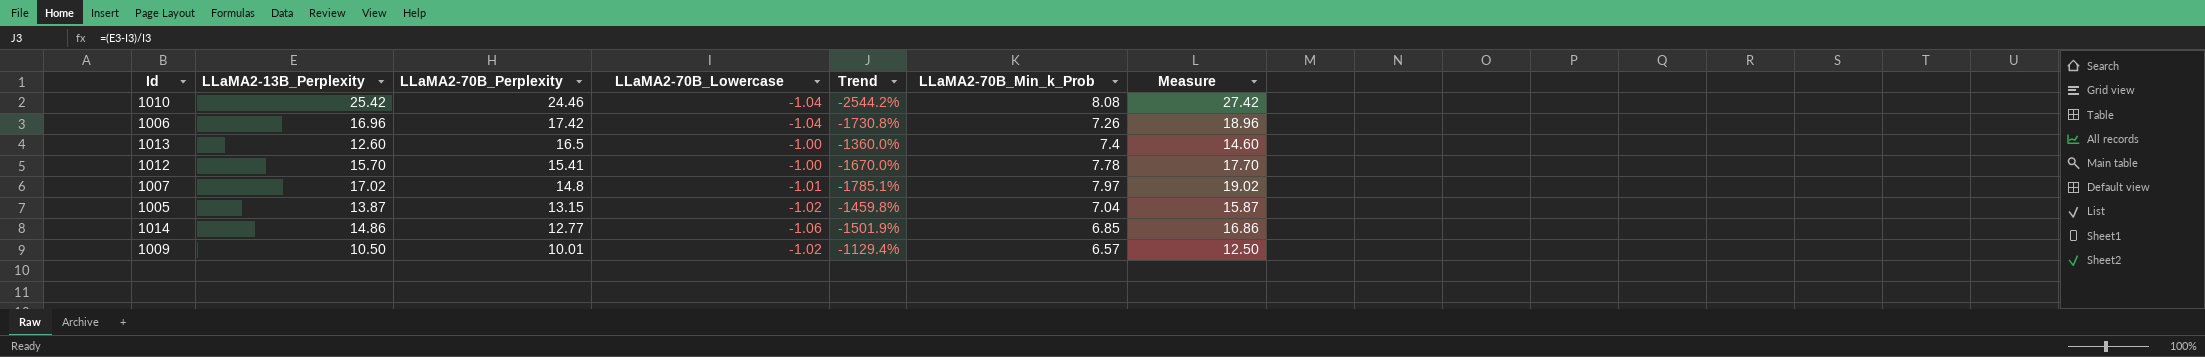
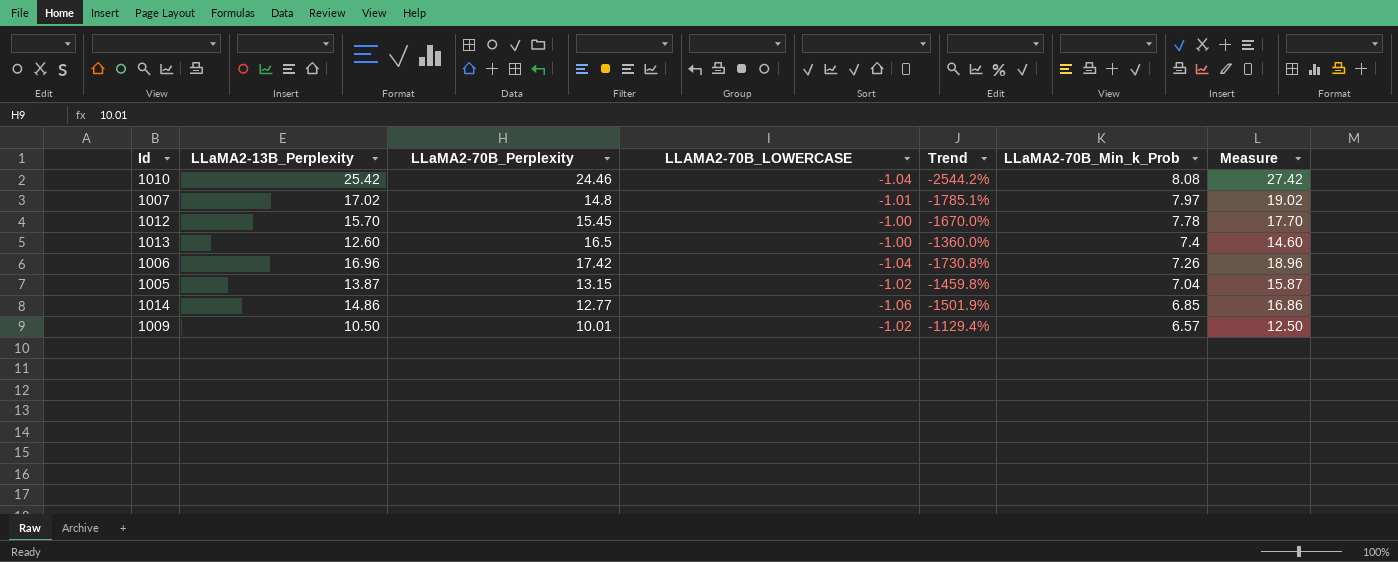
row order: LLaMA2-70B_Perplexity descending -> LLaMA2-70B_Min_k_Prob descending
column name: LLaMA2-70B_Lowercase -> LLAMA2-70B_LOWERCASE
1012 | LLaMA2-70B_Perplexity: 15.41 -> 15.45

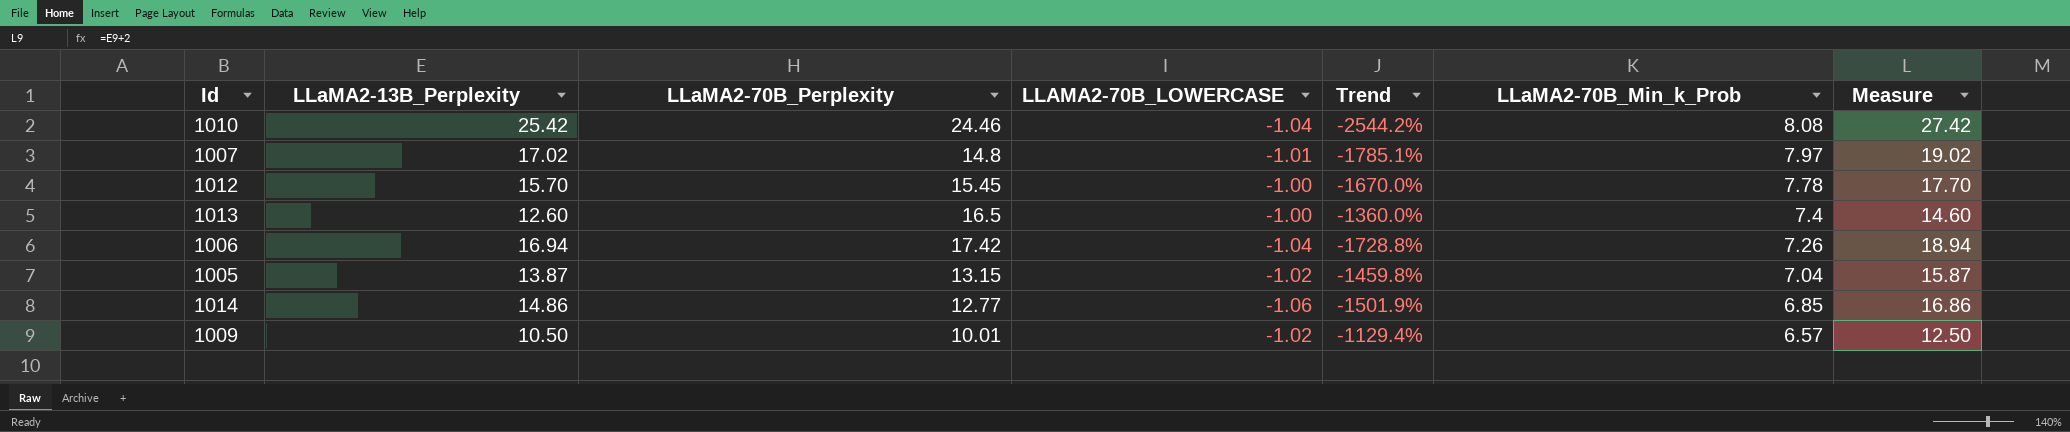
1006 | LLaMA2-13B_Perplexity: 16.96 -> 16.94
1006 | Trend: -1730.8% -> -1728.8%
1006 | Measure: 18.96 -> 18.94

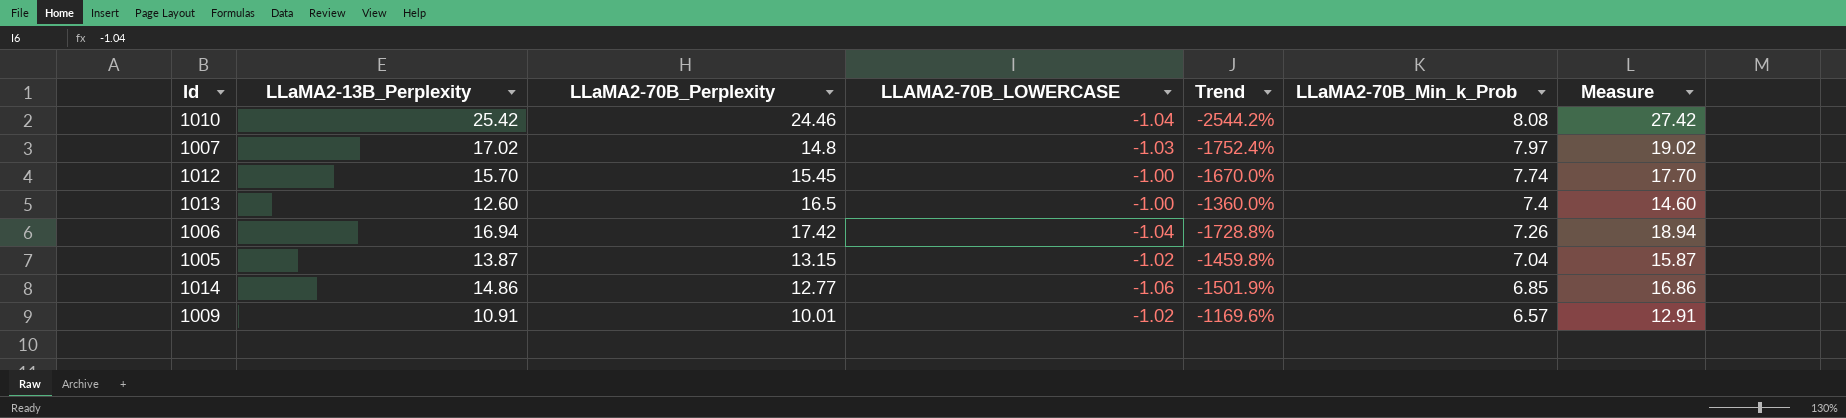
1007 | LLAMA2-70B_LOWERCASE: -1.01 -> -1.03
1007 | Trend: -1785.1% -> -1752.4%
1012 | LLaMA2-70B_Min_k_Prob: 7.78 -> 7.74
1009 | LLaMA2-13B_Perplexity: 10.50 -> 10.91
1009 | Trend: -1129.4% -> -1169.6%
1009 | Measure: 12.50 -> 12.91

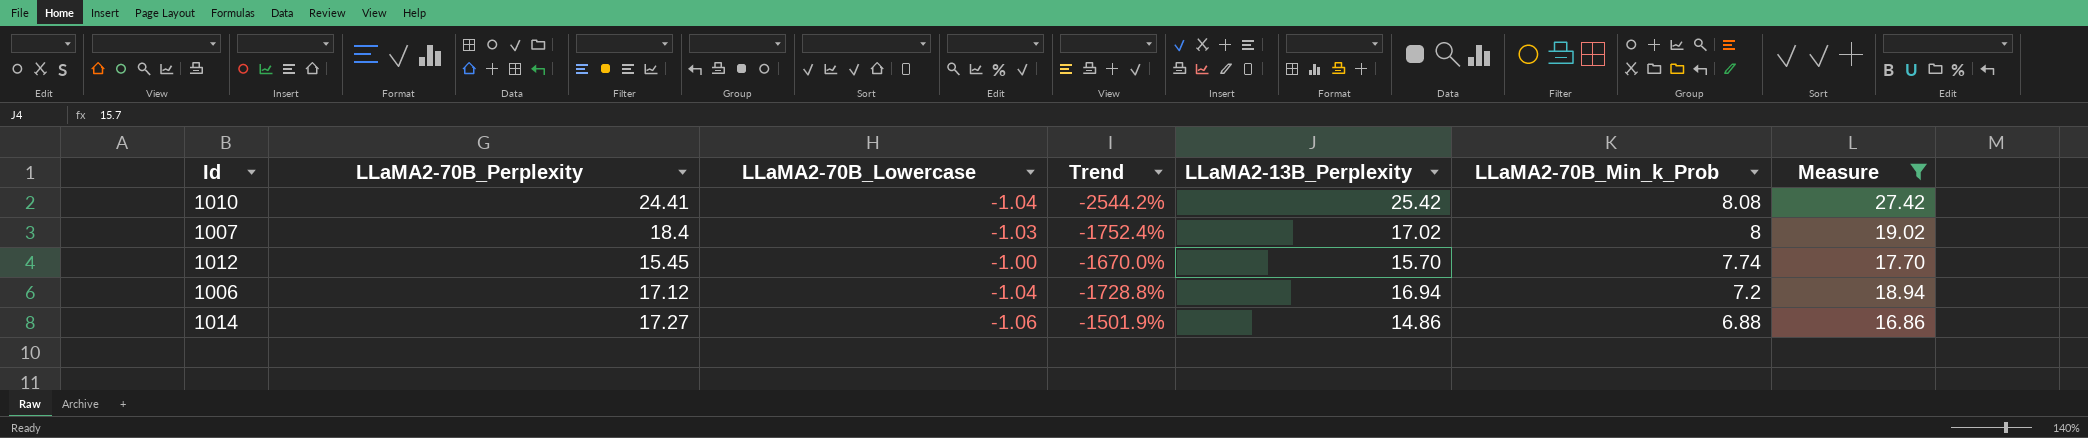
filter: none -> Measure >= 16.86
column name: LLAMA2-70B_LOWERCASE -> LLaMA2-70B_Lowercase
column LLaMA2-13B_Perplexity | position: 2 -> 5
1010 | LLaMA2-70B_Perplexity: 24.46 -> 24.41
1007 | LLaMA2-70B_Perplexity: 14.8 -> 18.4
1007 | LLaMA2-70B_Min_k_Prob: 7.97 -> 8
1006 | LLaMA2-70B_Perplexity: 17.42 -> 17.12
1006 | LLaMA2-70B_Min_k_Prob: 7.26 -> 7.2
1014 | LLaMA2-70B_Perplexity: 12.77 -> 17.27
1014 | LLaMA2-70B_Min_k_Prob: 6.85 -> 6.88

